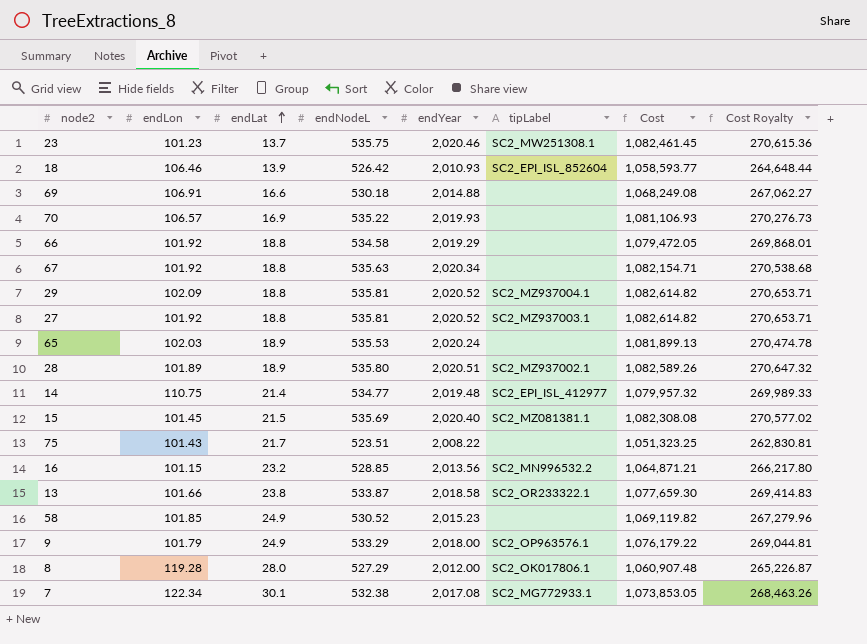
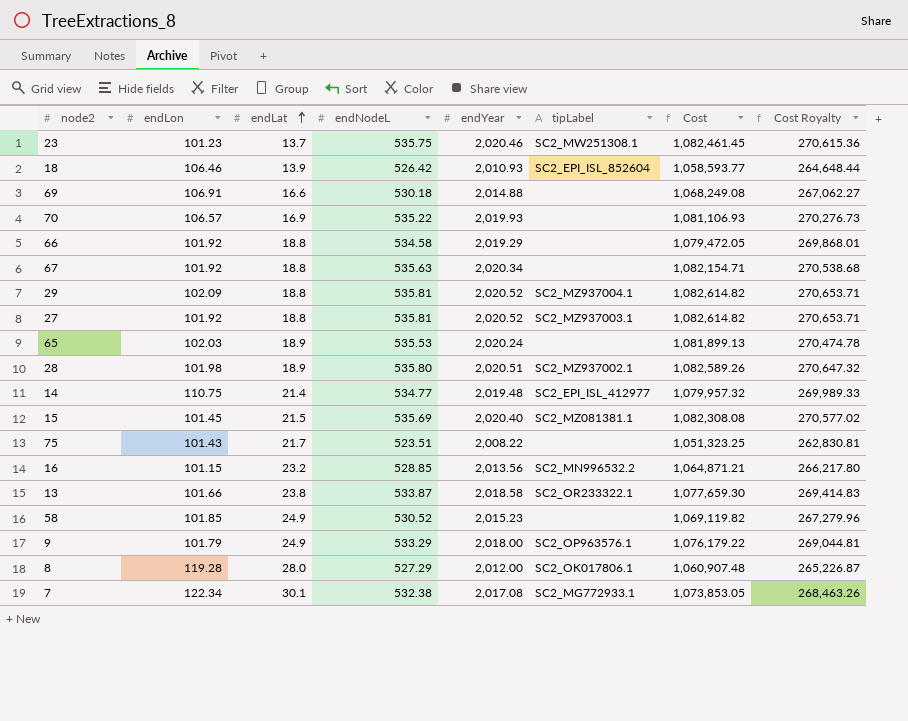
28 | endLon: 101.89 -> 101.98

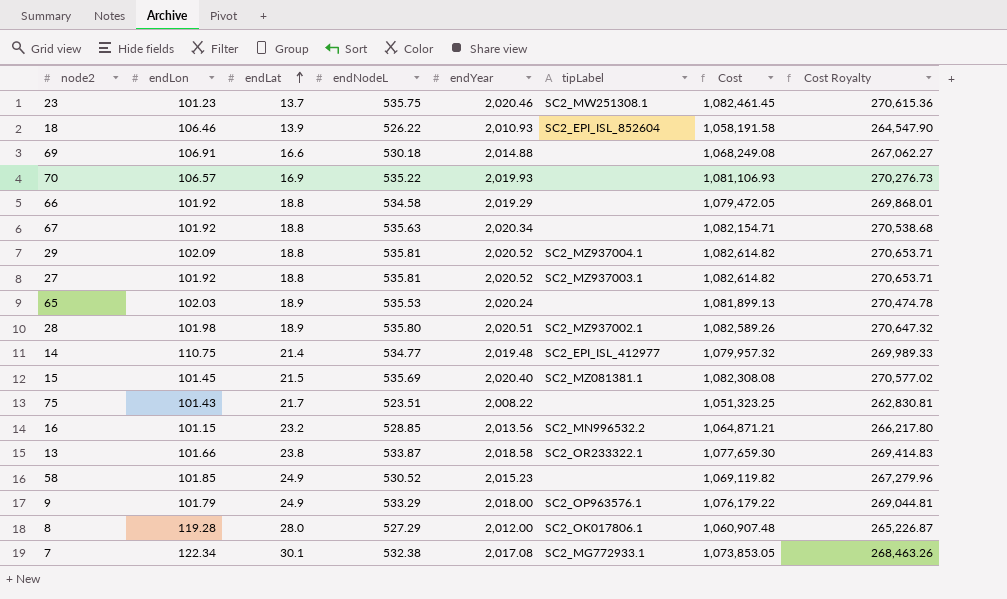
18 | endNodeL: 526.42 -> 526.22
18 | Cost: 1,058,593.77 -> 1,058,191.58
18 | Cost Royalty: 264,648.44 -> 264,547.90

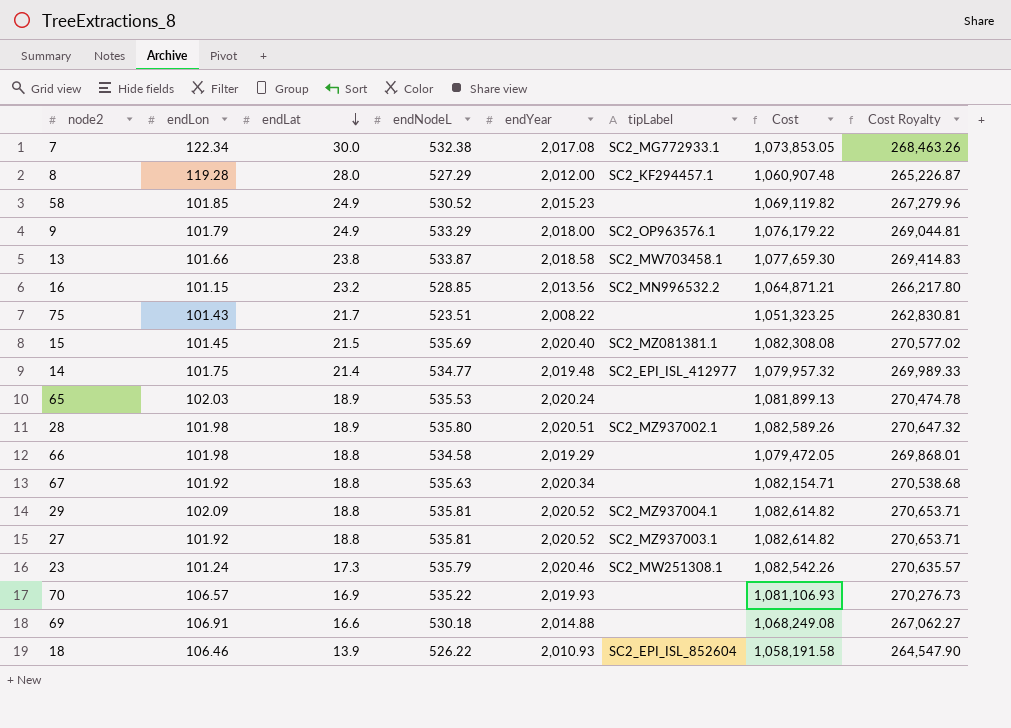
row order: endLat ascending -> endLat descending
7 | endLat: 30.1 -> 30.0
8 | tipLabel: SC2_OK017806.1 -> SC2_KF294457.1
13 | tipLabel: SC2_OR233322.1 -> SC2_MW703458.1
14 | endLon: 110.75 -> 101.75
66 | endLon: 101.92 -> 101.98
23 | endLon: 101.23 -> 101.24
23 | endLat: 13.7 -> 17.3
23 | endNodeL: 535.75 -> 535.79
23 | Cost: 1,082,461.45 -> 1,082,542.26
23 | Cost Royalty: 270,615.36 -> 270,635.57

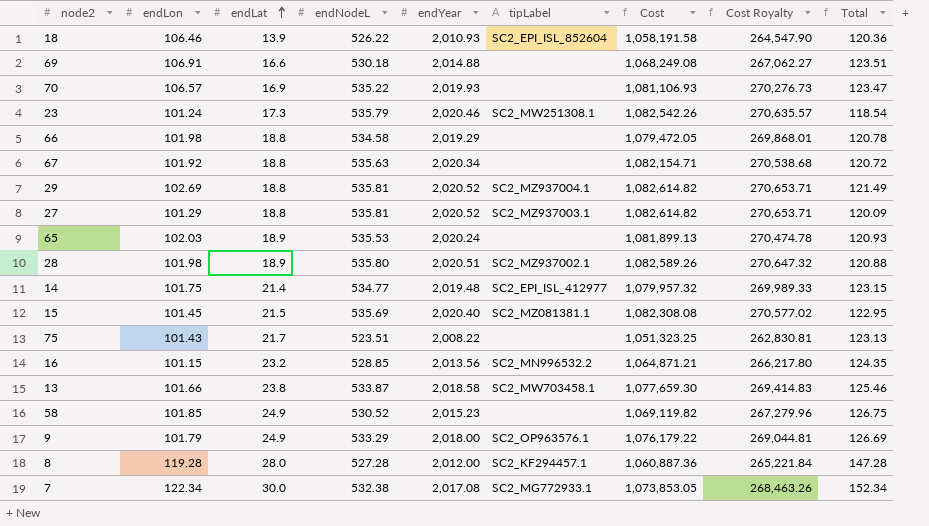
row order: endLat descending -> endLat ascending
column Total | formula: none -> [endLon] + [endLat]
29 | endLon: 102.09 -> 102.69
27 | endLon: 101.92 -> 101.29
8 | endNodeL: 527.29 -> 527.28
8 | Cost: 1,060,907.48 -> 1,060,887.36
8 | Cost Royalty: 265,226.87 -> 265,221.84

